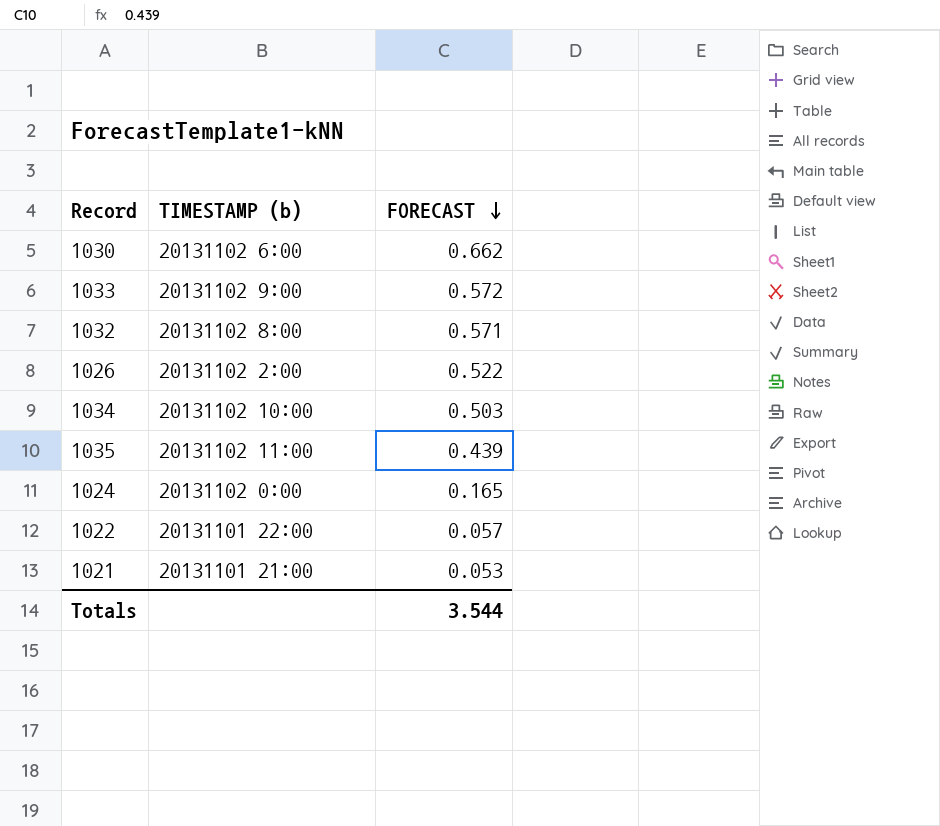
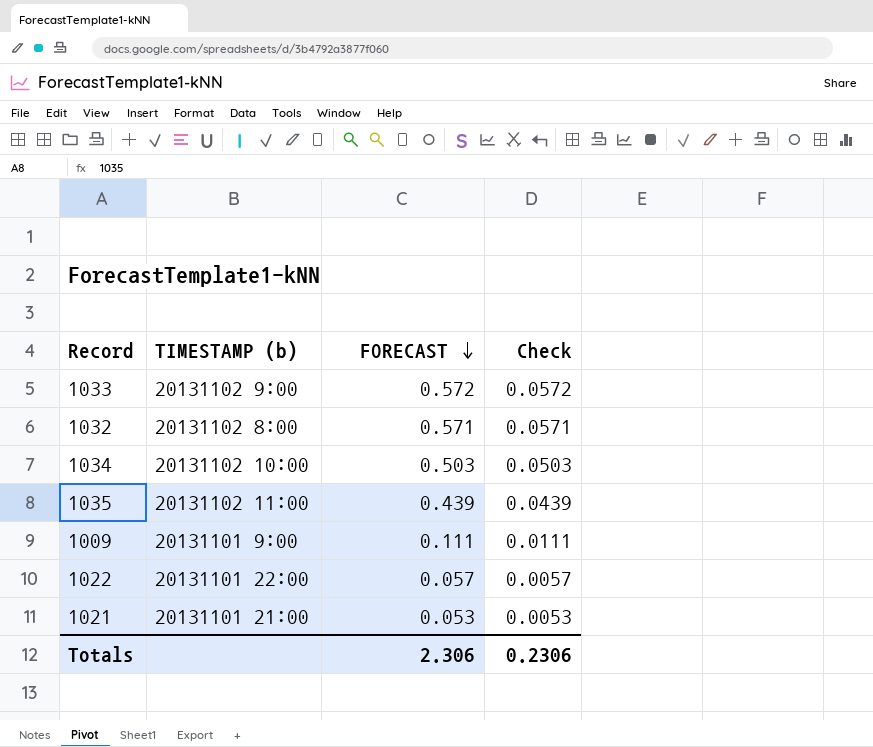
column Check | formula: none -> [FORECAST] * 0.1
row 1030: 20131102 6:00 | 0.662 -> none
row 1026: 20131102 2:00 | 0.522 -> none
row 1024: 20131102 0:00 | 0.165 -> none
row 1009: none -> 20131101 9:00 | 0.111 | 0.0111
Totals | FORECAST: 3.544 -> 2.306

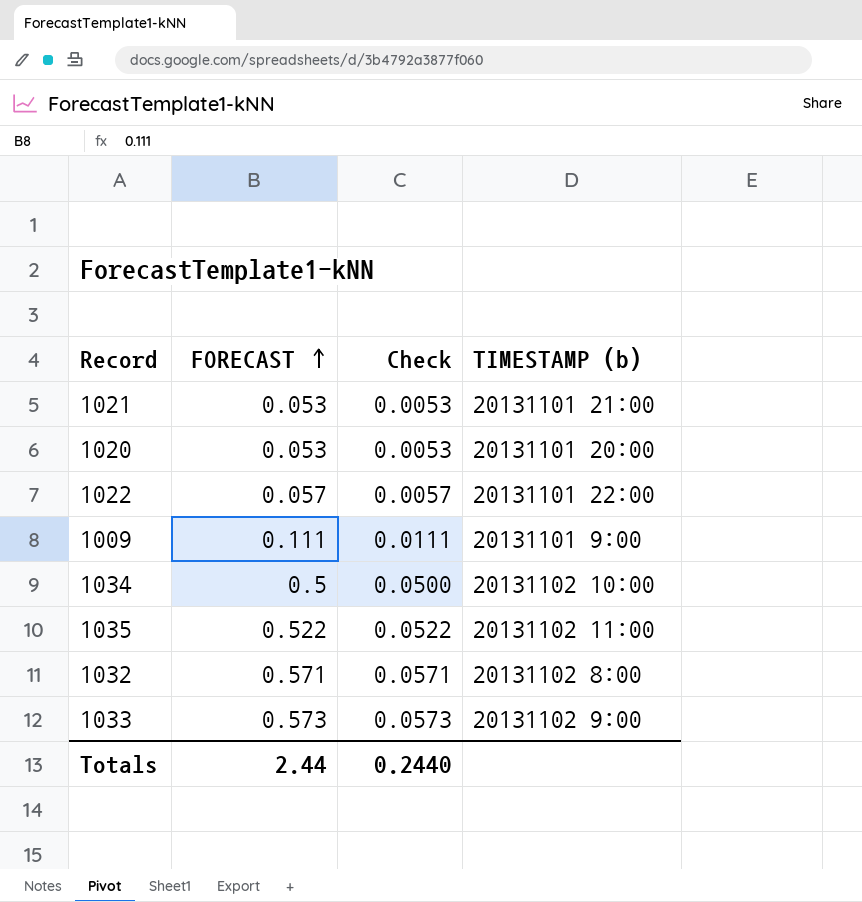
row order: FORECAST descending -> FORECAST ascending
column TIMESTAMP (b) | position: 2 -> 4
row 1020: none -> 0.053 | 0.0053 | 20131101 20:00
1034 | FORECAST: 0.503 -> 0.5
1034 | Check: 0.0503 -> 0.0500
1035 | FORECAST: 0.439 -> 0.522
1035 | Check: 0.0439 -> 0.0522
1033 | FORECAST: 0.572 -> 0.573
1033 | Check: 0.0572 -> 0.0573
Totals | FORECAST: 2.306 -> 2.44
Totals | Check: 0.2306 -> 0.2440

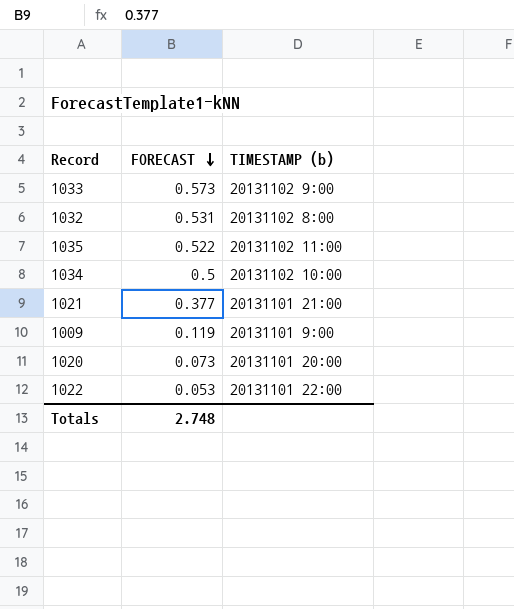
row order: FORECAST ascending -> FORECAST descending
column Check | formula: [FORECAST] * 0.1 -> none
1032 | FORECAST: 0.571 -> 0.531
1021 | FORECAST: 0.053 -> 0.377
1009 | FORECAST: 0.111 -> 0.119
1020 | FORECAST: 0.053 -> 0.073
1022 | FORECAST: 0.057 -> 0.053
Totals | FORECAST: 2.44 -> 2.748

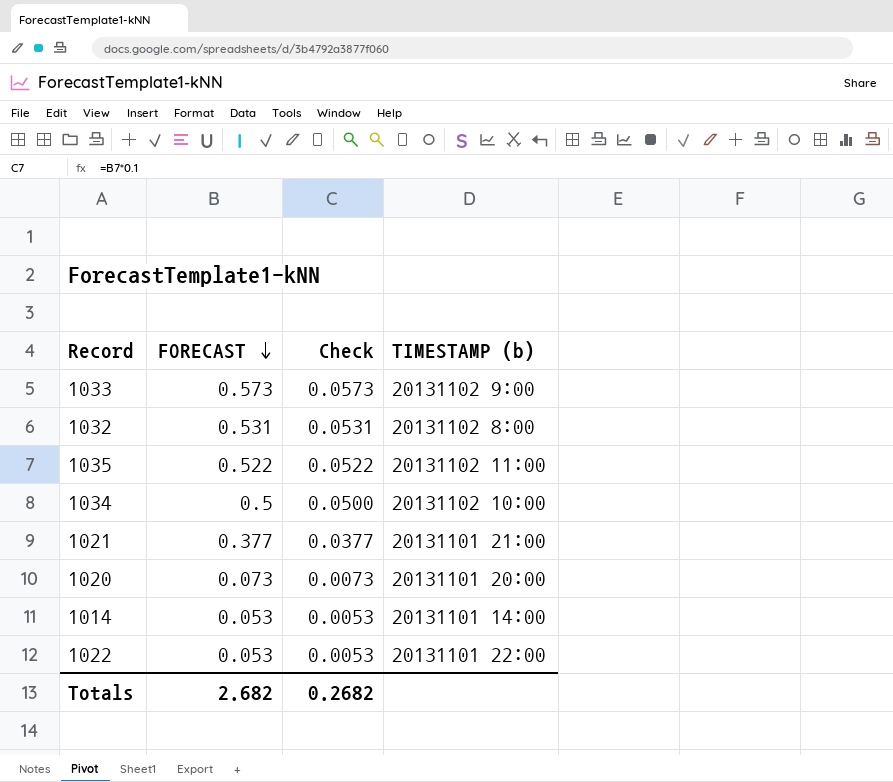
column Check | formula: none -> [FORECAST] * 0.1
row 1009: 0.119 | 20131101 9:00 -> none
row 1014: none -> 0.053 | 0.0053 | 20131101 14:00
Totals | FORECAST: 2.748 -> 2.682

